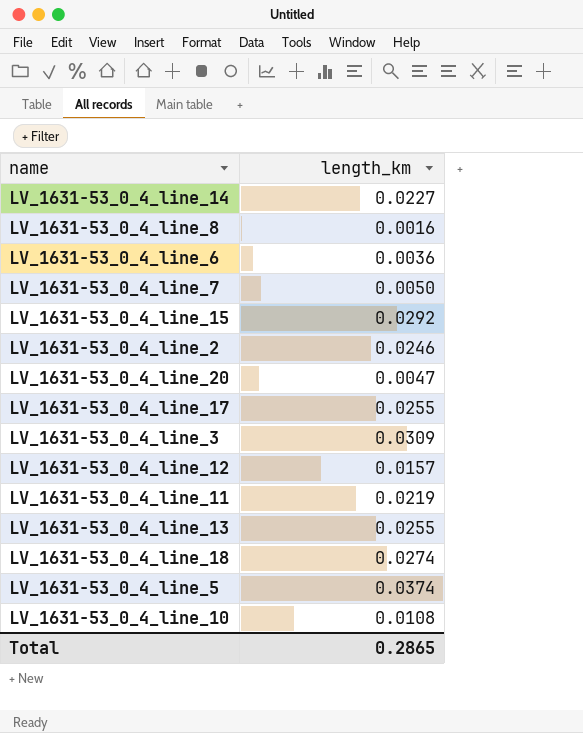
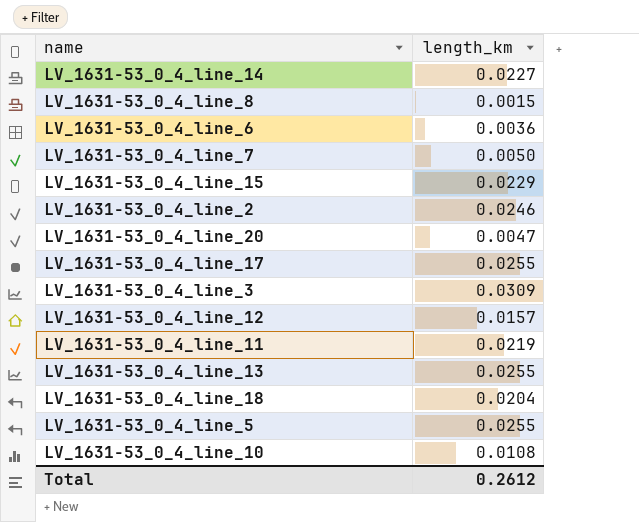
LV_1631-53_0_4_line_8 | length_km: 0.0016 -> 0.0015
LV_1631-53_0_4_line_15 | length_km: 0.0292 -> 0.0229
LV_1631-53_0_4_line_18 | length_km: 0.0274 -> 0.0204
LV_1631-53_0_4_line_5 | length_km: 0.0374 -> 0.0255
Total | length_km: 0.2865 -> 0.2612

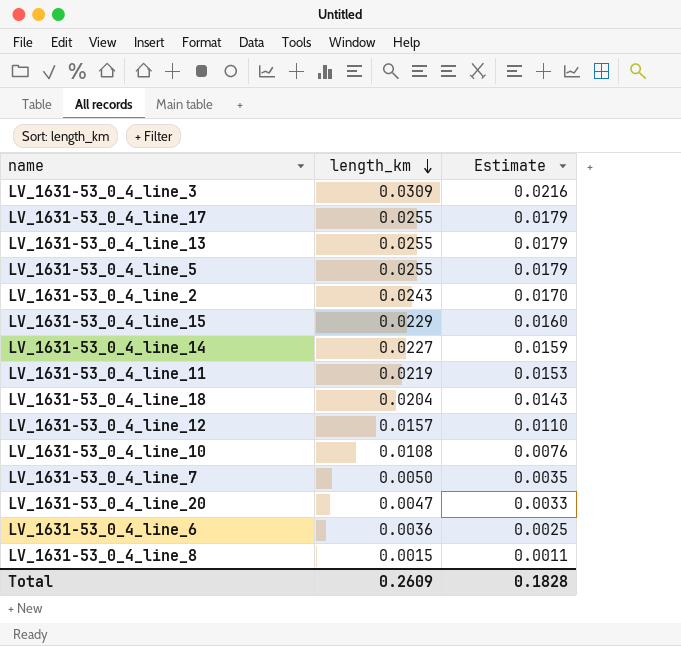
row order: none -> length_km descending
column Estimate | formula: none -> [length_km] * 0.7
LV_1631-53_0_4_line_2 | length_km: 0.0246 -> 0.0243
Total | length_km: 0.2612 -> 0.2609

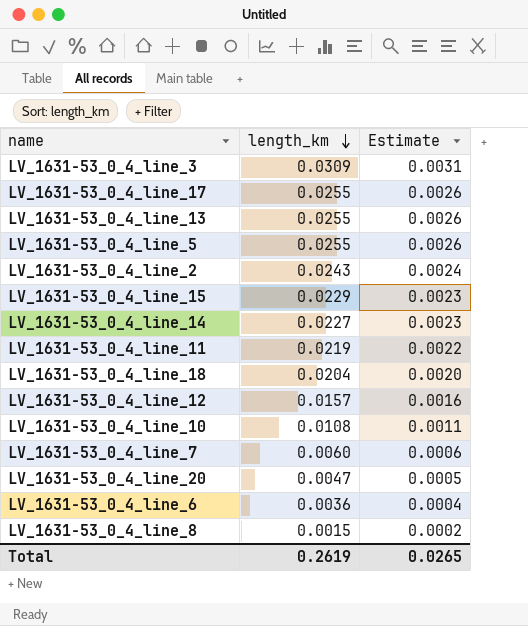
column Estimate | formula: [length_km] * 0.7 -> [length_km] * 0.1
LV_1631-53_0_4_line_7 | length_km: 0.0050 -> 0.0060
Total | length_km: 0.2609 -> 0.2619
Total | Estimate: 0.1828 -> 0.0265

